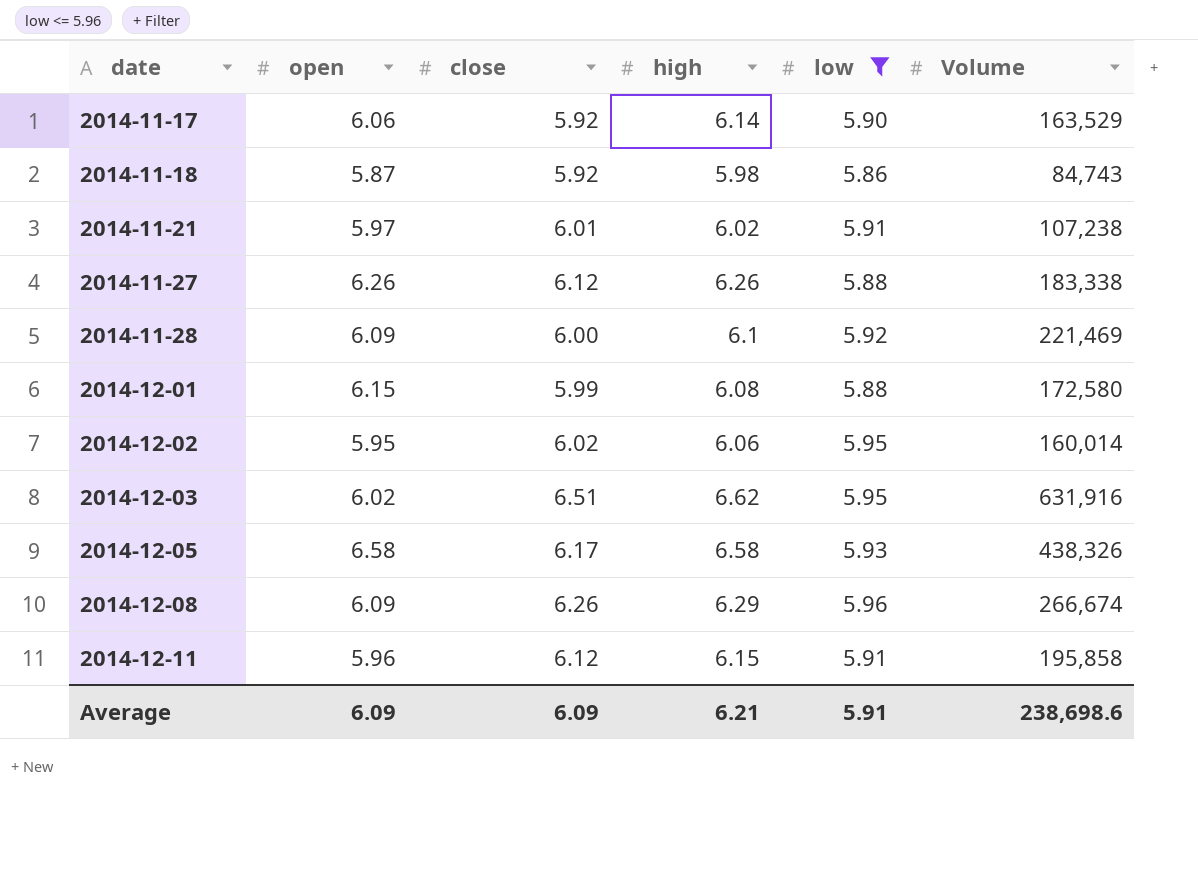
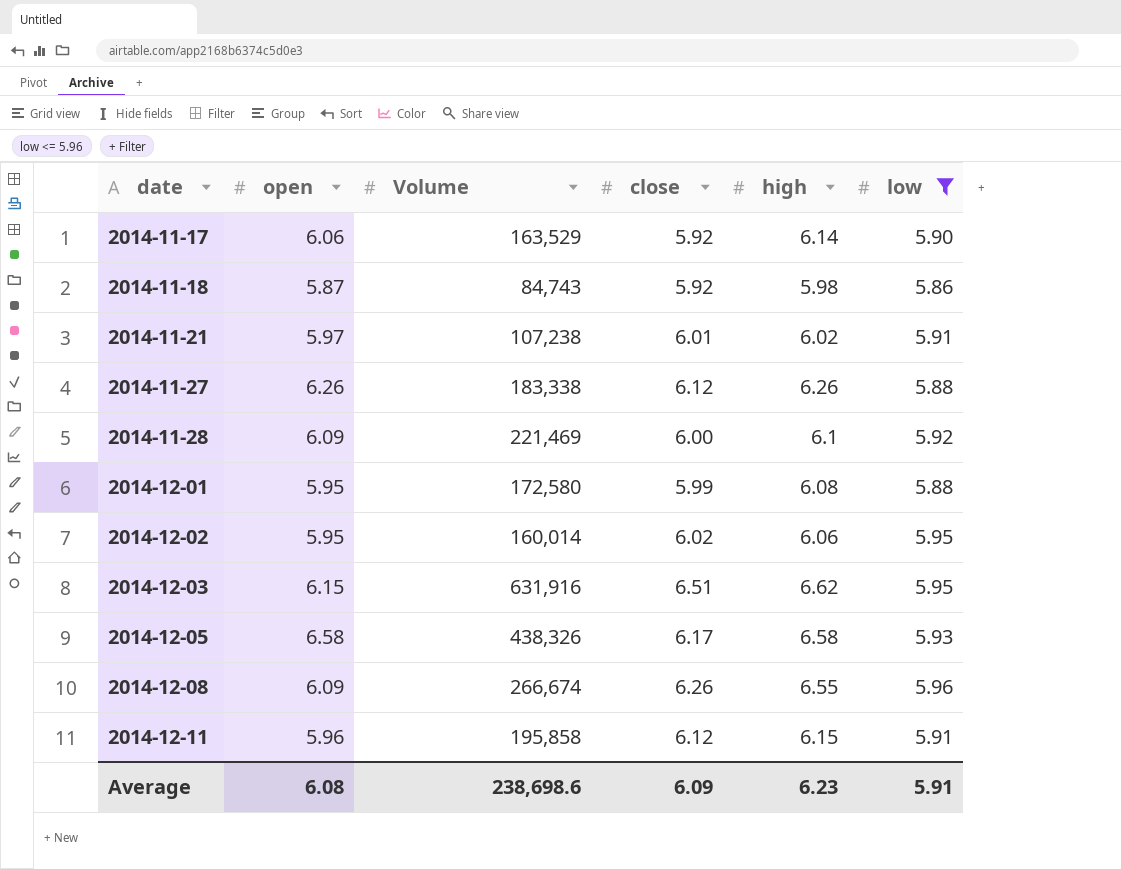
column Volume | position: 6 -> 3
2014-12-01 | open: 6.15 -> 5.95
2014-12-03 | open: 6.02 -> 6.15
2014-12-08 | high: 6.29 -> 6.55
Average | open: 6.09 -> 6.08
Average | high: 6.21 -> 6.23

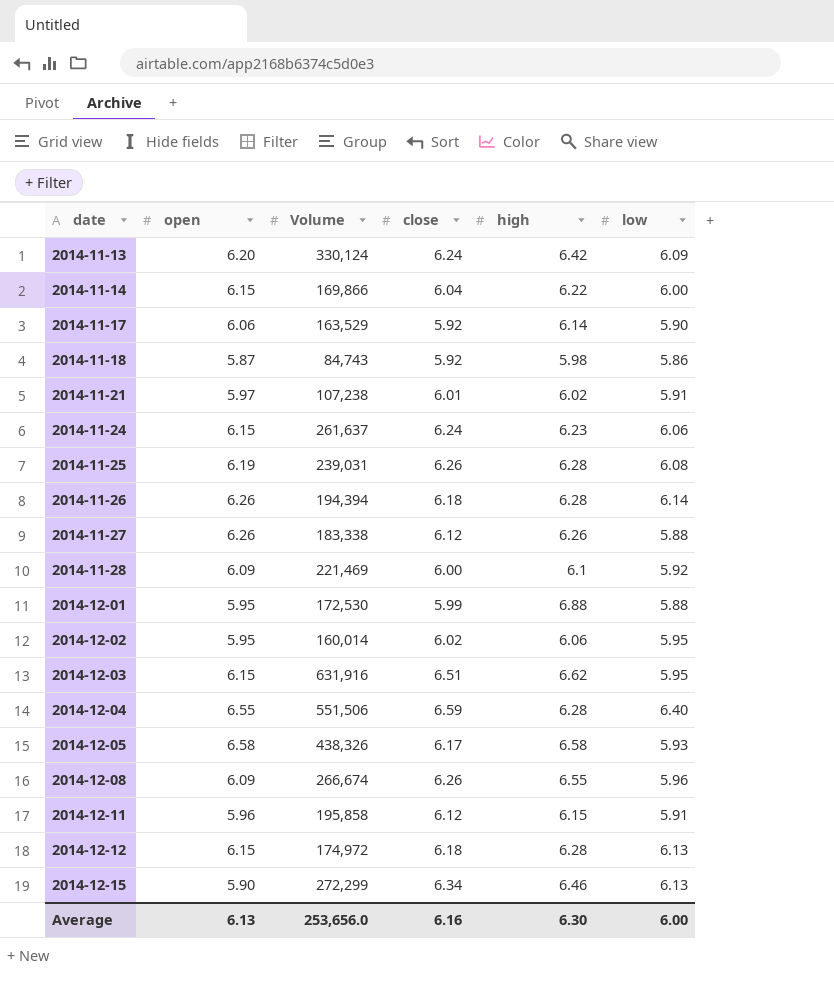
filter: low <= 5.96 -> none
2014-12-01 | Volume: 172,580 -> 172,530
2014-12-01 | high: 6.08 -> 6.88
Average | open: 6.08 -> 6.13
Average | Volume: 238,698.6 -> 253,656.0
Average | close: 6.09 -> 6.16
Average | high: 6.23 -> 6.30
Average | low: 5.91 -> 6.00

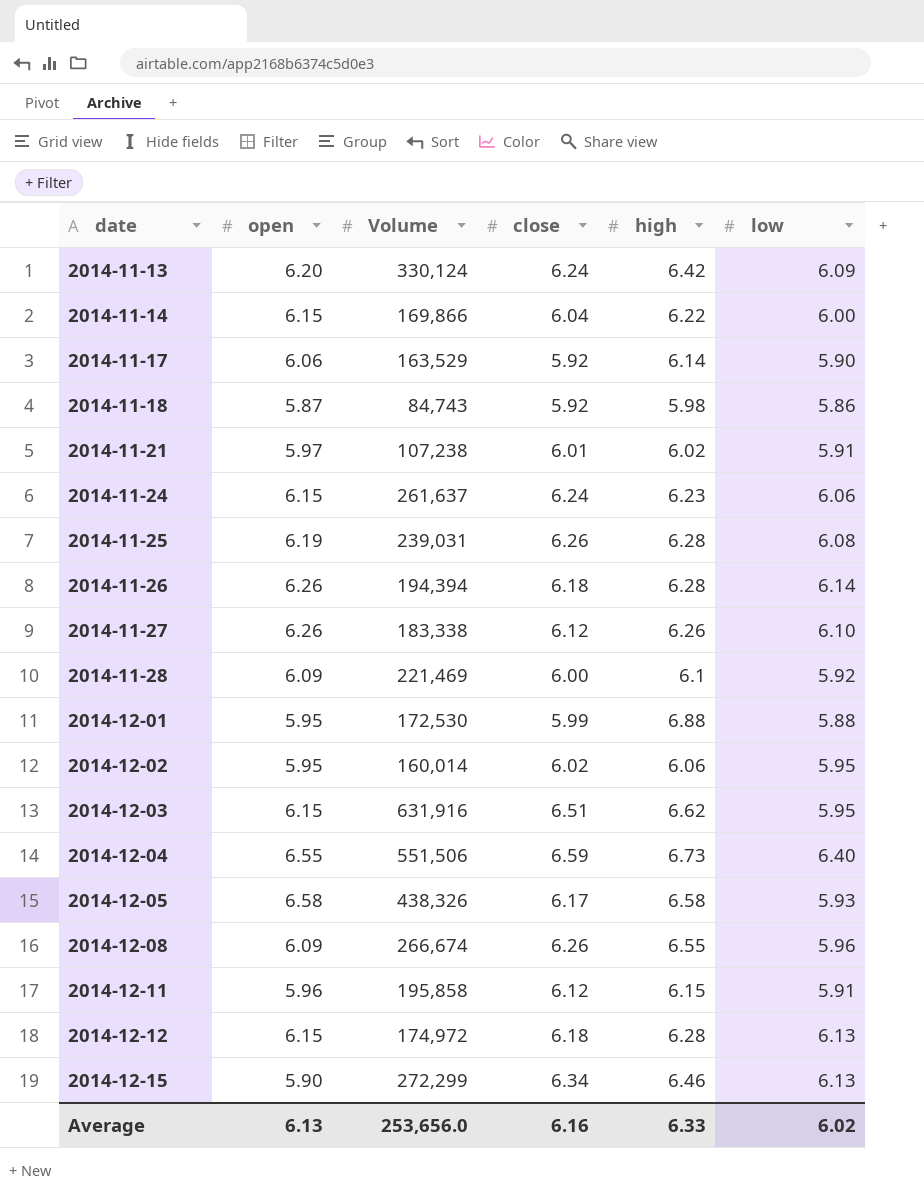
2014-11-27 | low: 5.88 -> 6.10
2014-12-04 | high: 6.28 -> 6.73
Average | high: 6.30 -> 6.33
Average | low: 6.00 -> 6.02

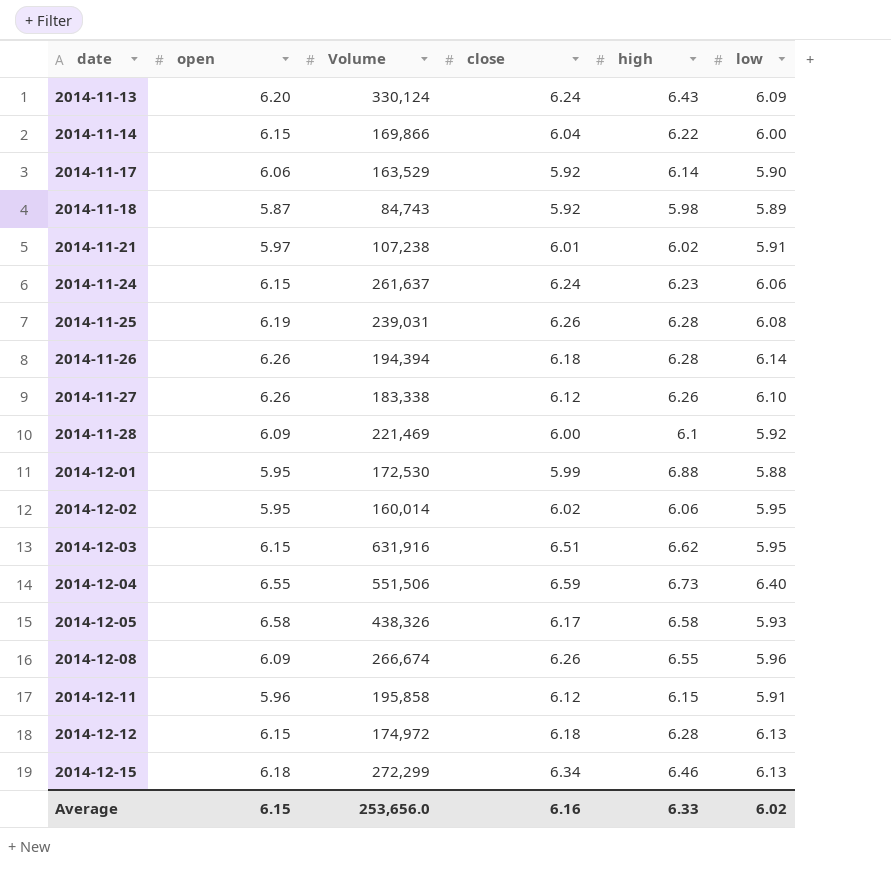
2014-11-13 | high: 6.42 -> 6.43
2014-11-18 | low: 5.86 -> 5.89
2014-12-15 | open: 5.90 -> 6.18
Average | open: 6.13 -> 6.15

